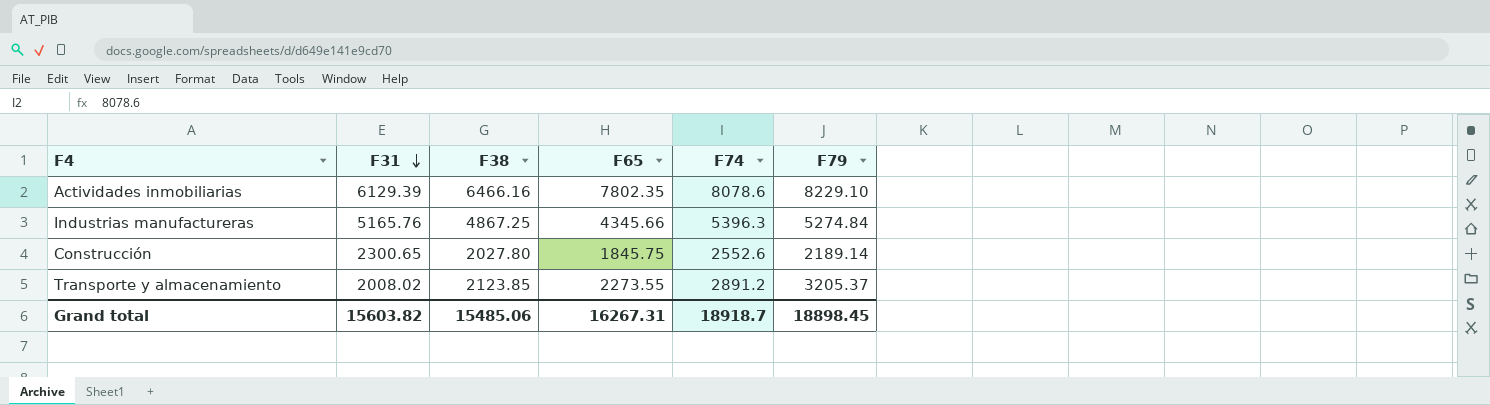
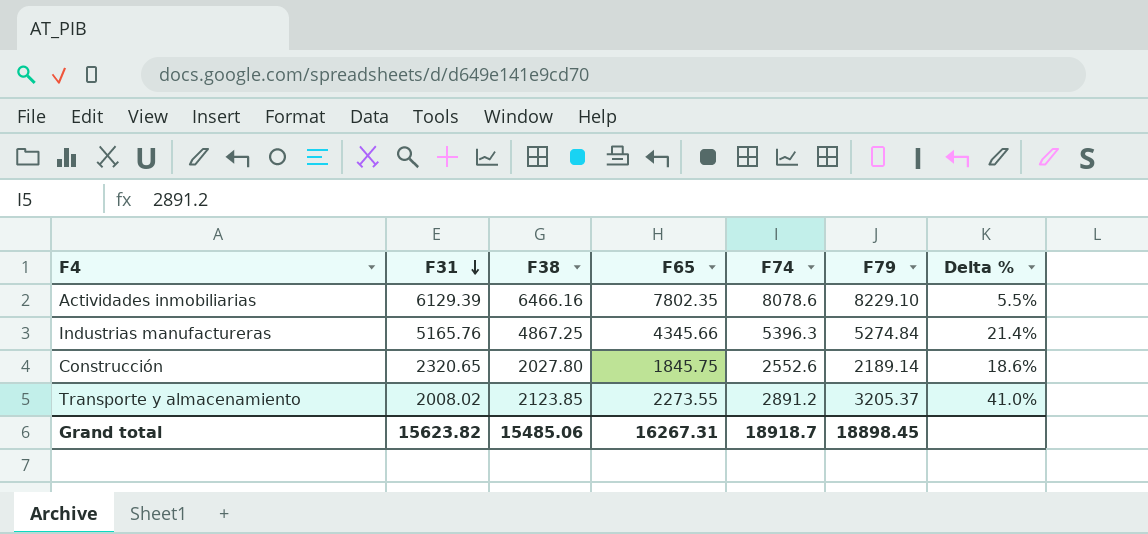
column Delta % | formula: none -> ([F79] - [F65]) / [F65]
Construcción | F31: 2300.65 -> 2320.65
Grand total | F31: 15603.82 -> 15623.82

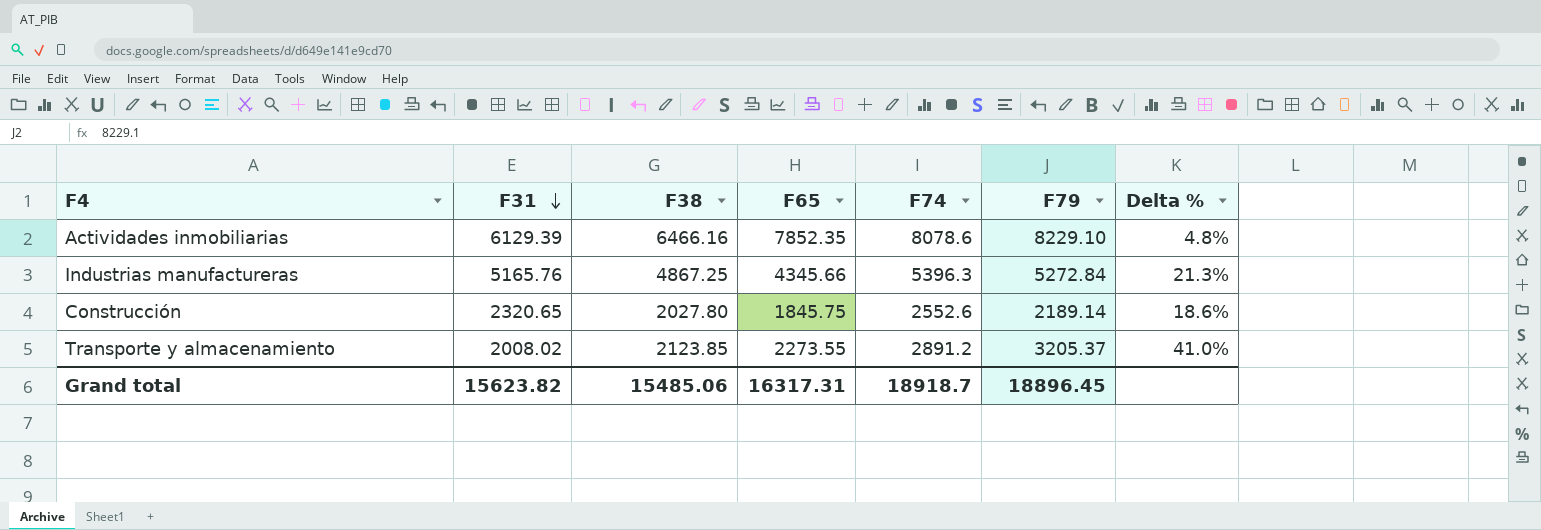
Actividades inmobiliarias | F65: 7802.35 -> 7852.35
Actividades inmobiliarias | Delta %: 5.5% -> 4.8%
Industrias manufactureras | F79: 5274.84 -> 5272.84
Industrias manufactureras | Delta %: 21.4% -> 21.3%
Grand total | F65: 16267.31 -> 16317.31
Grand total | F79: 18898.45 -> 18896.45

